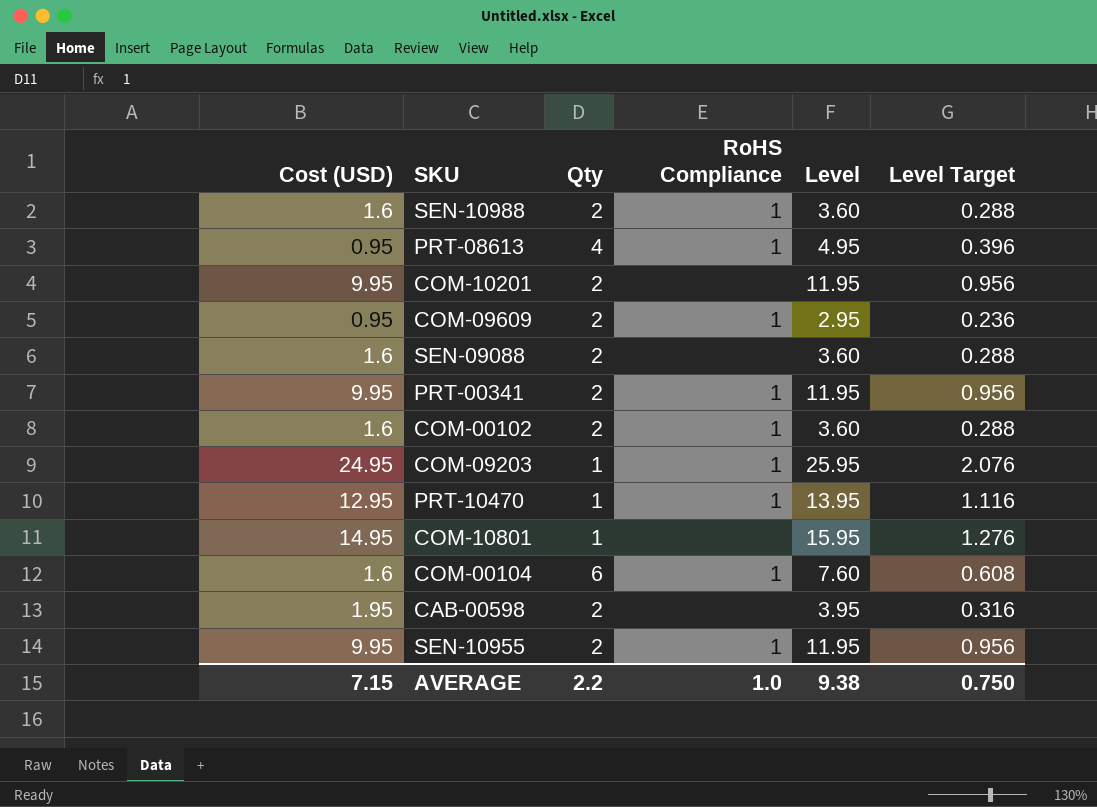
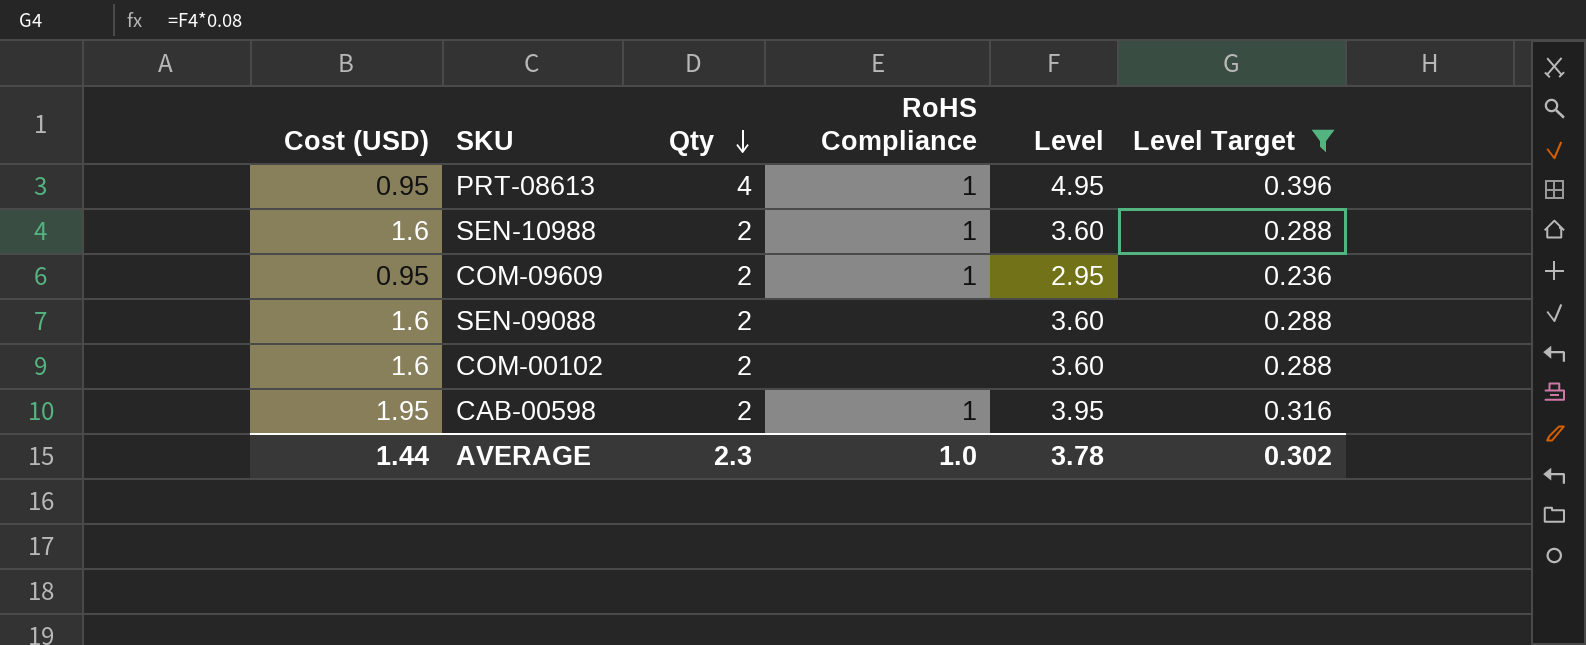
filter: none -> Level Target <= 0.396
row order: none -> Qty descending
COM-00102 | RoHS Compliance: 1 -> none
CAB-00598 | RoHS Compliance: none -> 1
AVERAGE | Cost (USD): 7.15 -> 1.44
AVERAGE | Qty: 2.2 -> 2.3
AVERAGE | Level: 9.38 -> 3.78
AVERAGE | Level Target: 0.750 -> 0.302

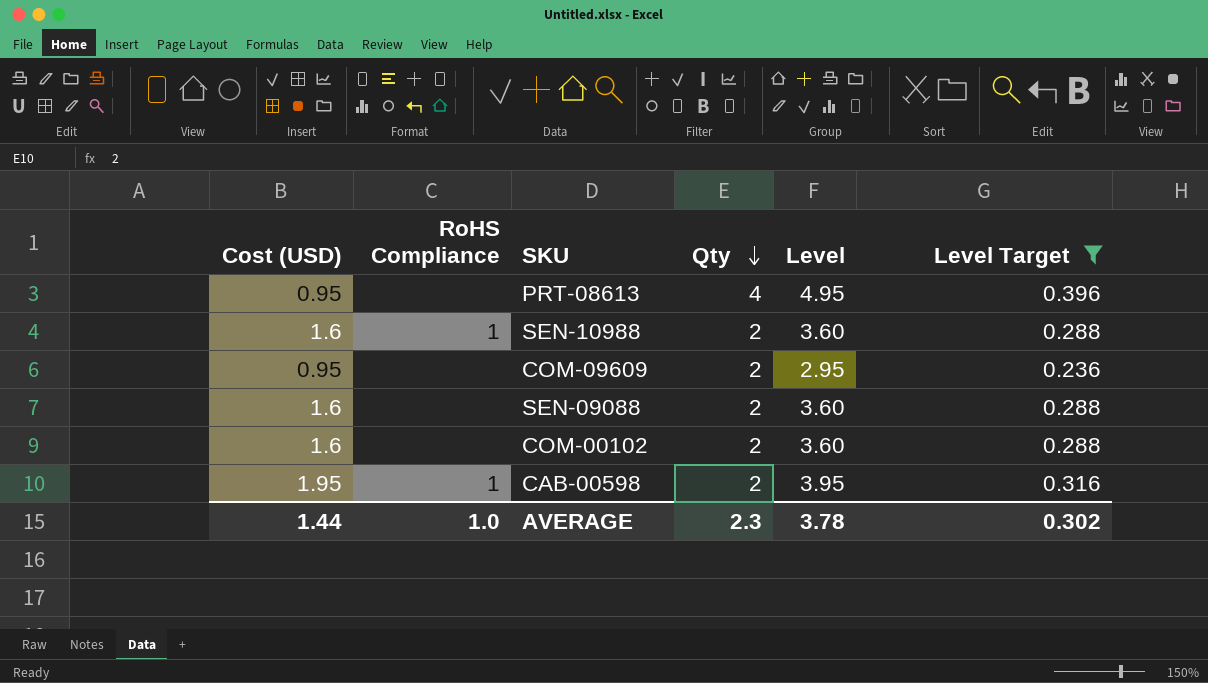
column RoHS Compliance | position: 4 -> 2
PRT-08613 | RoHS Compliance: 1 -> none
COM-09609 | RoHS Compliance: 1 -> none

